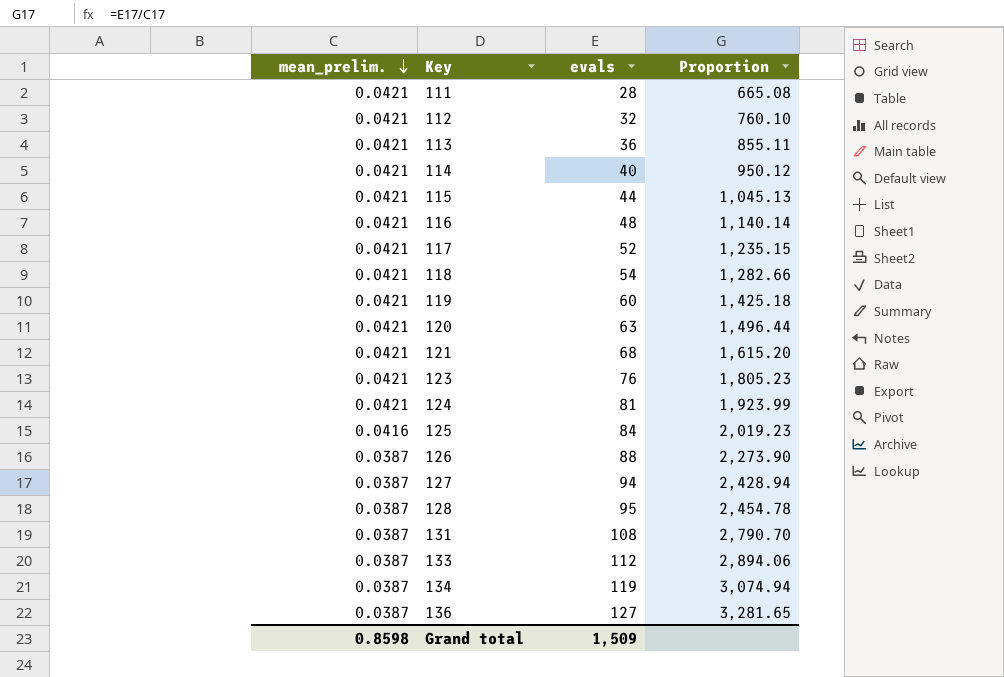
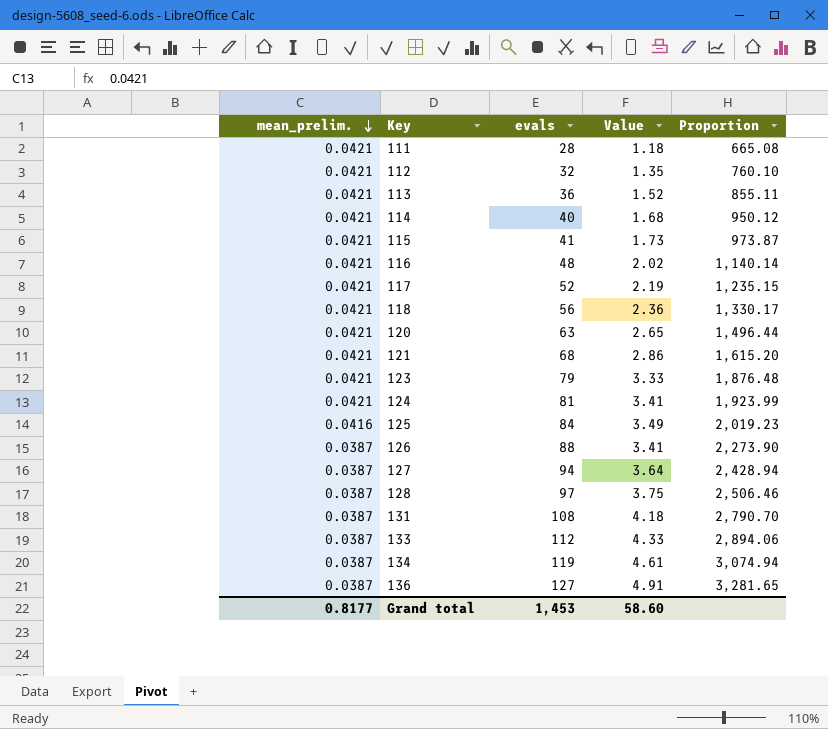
column Value | formula: none -> [mean_prelim.] * [evals]
row 119: 0.0421 | 60 | 1,425.18 -> none
115 | evals: 44 -> 41
115 | Proportion: 1,045.13 -> 973.87
118 | evals: 54 -> 56
118 | Proportion: 1,282.66 -> 1,330.17
123 | evals: 76 -> 79
123 | Proportion: 1,805.23 -> 1,876.48
128 | evals: 95 -> 97
128 | Proportion: 2,454.78 -> 2,506.46
Grand total | mean_prelim.: 0.8598 -> 0.8177
Grand total | evals: 1,509 -> 1,453

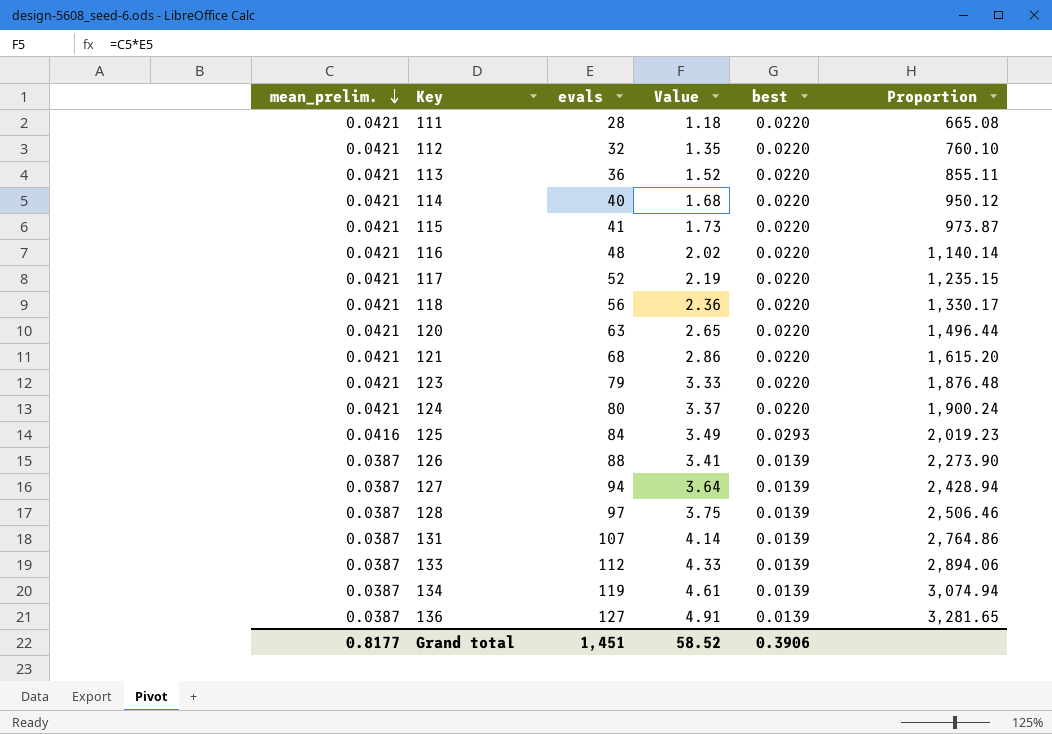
column best | position: none -> 5
124 | evals: 81 -> 80
124 | Value: 3.41 -> 3.37
124 | Proportion: 1,923.99 -> 1,900.24
131 | evals: 108 -> 107
131 | Value: 4.18 -> 4.14
131 | Proportion: 2,790.70 -> 2,764.86
Grand total | evals: 1,453 -> 1,451
Grand total | Value: 58.60 -> 58.52

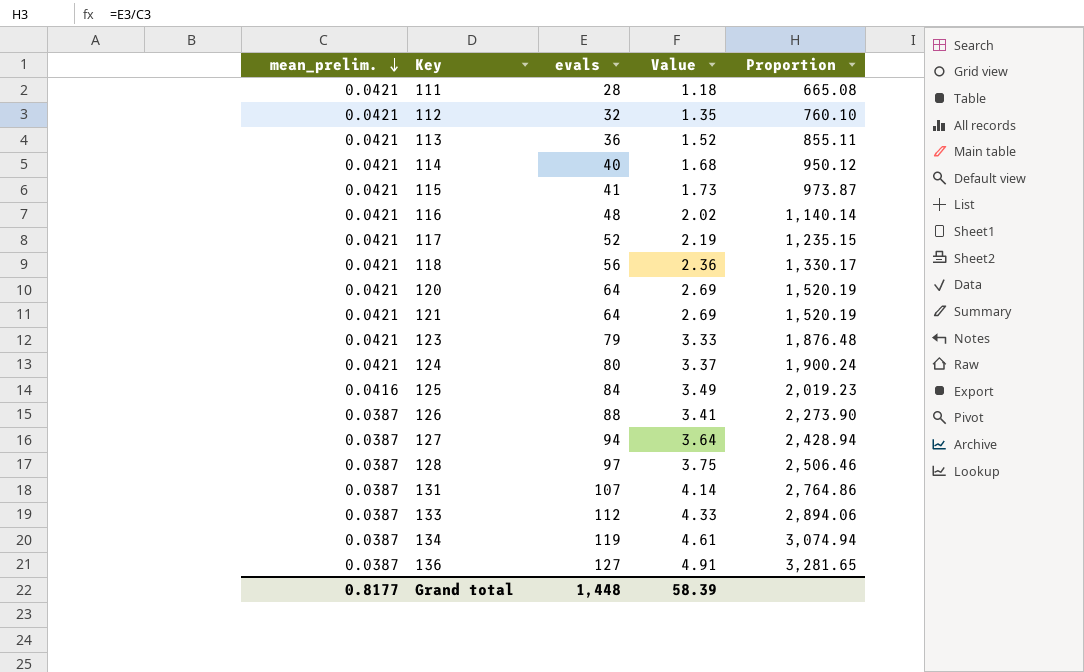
column best | position: 5 -> none
120 | evals: 63 -> 64
120 | Value: 2.65 -> 2.69
120 | Proportion: 1,496.44 -> 1,520.19
121 | evals: 68 -> 64
121 | Value: 2.86 -> 2.69
121 | Proportion: 1,615.20 -> 1,520.19
Grand total | evals: 1,451 -> 1,448
Grand total | Value: 58.52 -> 58.39

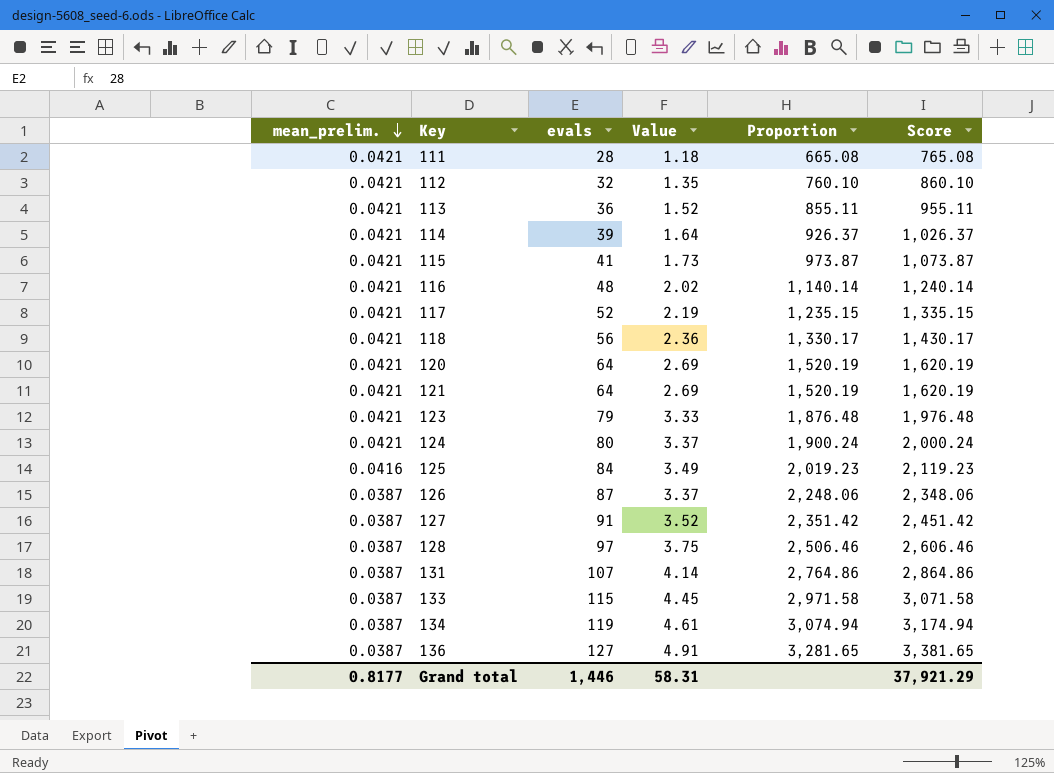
column Score | formula: none -> [Proportion] + 100
114 | evals: 40 -> 39
114 | Value: 1.68 -> 1.64
114 | Proportion: 950.12 -> 926.37
126 | evals: 88 -> 87
126 | Value: 3.41 -> 3.37
126 | Proportion: 2,273.90 -> 2,248.06
127 | evals: 94 -> 91
127 | Value: 3.64 -> 3.52
127 | Proportion: 2,428.94 -> 2,351.42
133 | evals: 112 -> 115
133 | Value: 4.33 -> 4.45
133 | Proportion: 2,894.06 -> 2,971.58
Grand total | evals: 1,448 -> 1,446
Grand total | Value: 58.39 -> 58.31

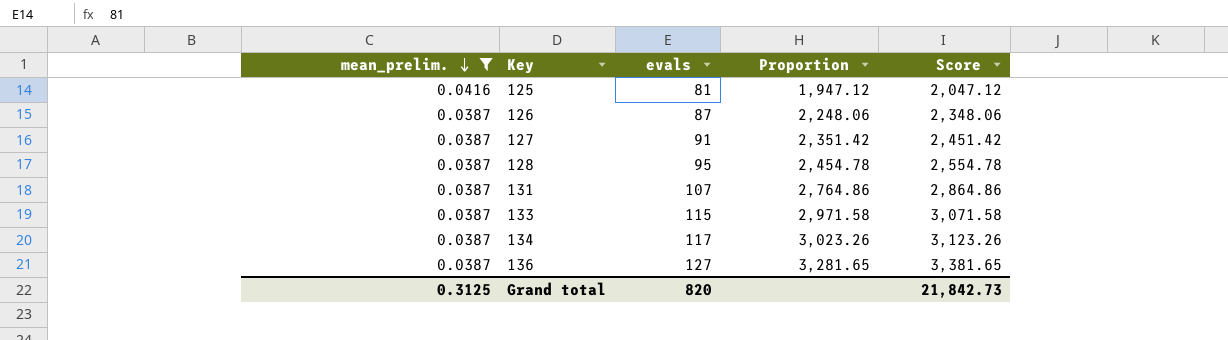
filter: none -> mean_prelim. != 0.0421
column Value | formula: [mean_prelim.] * [evals] -> none
125 | evals: 84 -> 81
125 | Proportion: 2,019.23 -> 1,947.12
125 | Score: 2,119.23 -> 2,047.12
128 | evals: 97 -> 95
128 | Proportion: 2,506.46 -> 2,454.78
128 | Score: 2,606.46 -> 2,554.78
134 | evals: 119 -> 117
134 | Proportion: 3,074.94 -> 3,023.26
134 | Score: 3,174.94 -> 3,123.26
Grand total | mean_prelim.: 0.8177 -> 0.3125
Grand total | evals: 1,446 -> 820
Grand total | Score: 37,921.29 -> 21,842.73

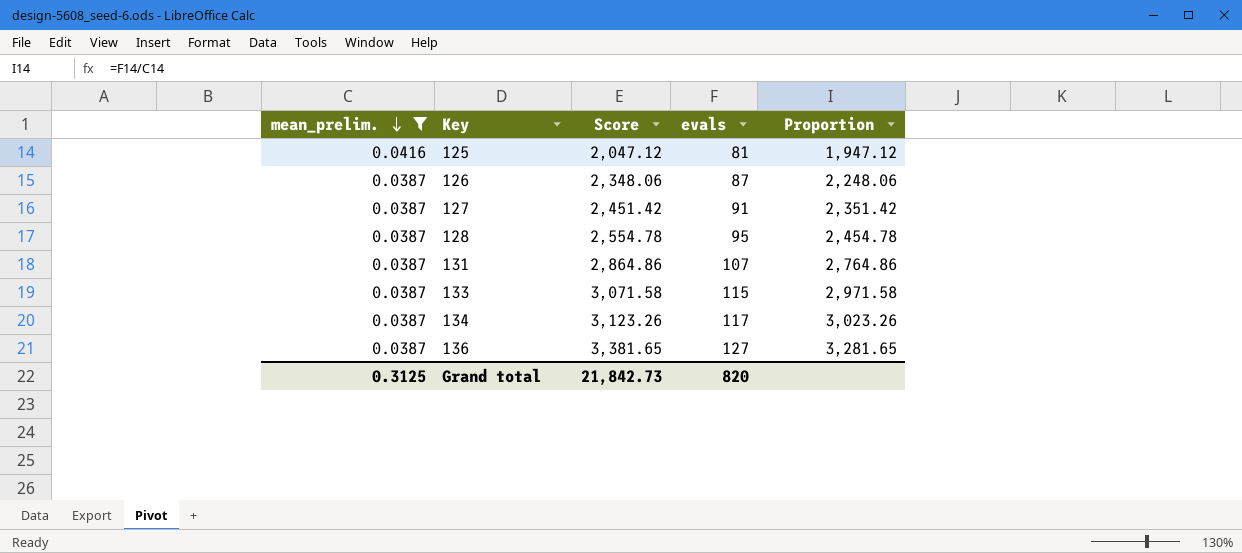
column Score | position: 5 -> 3

